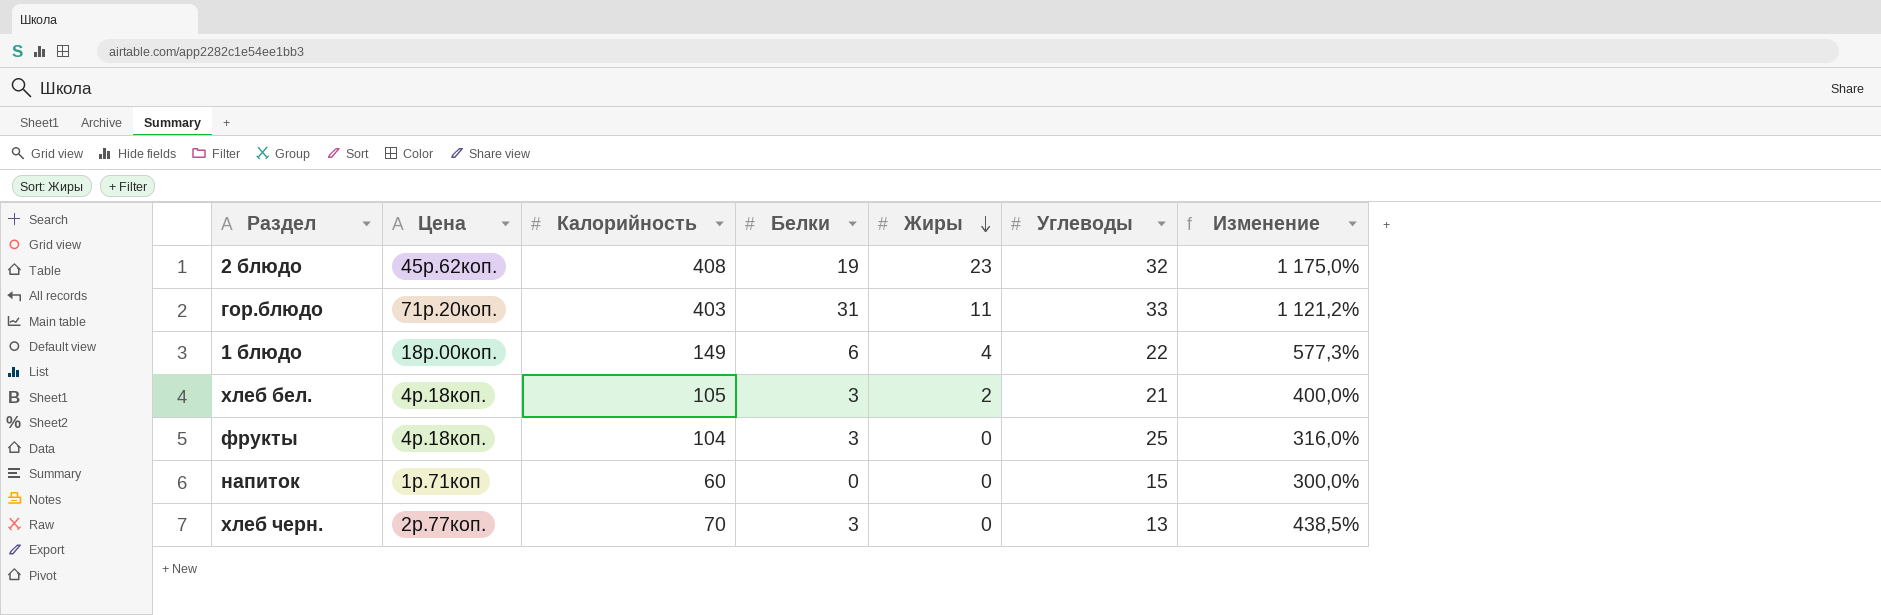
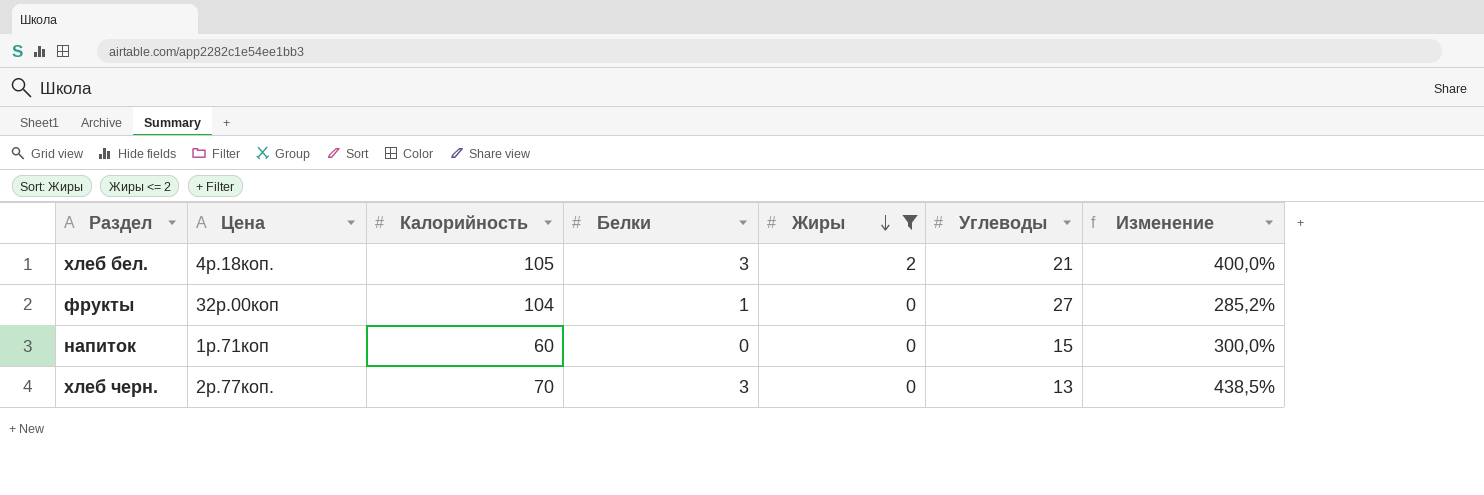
filter: none -> Жиры <= 2
фрукты | Цена: 4р.18коп. -> 32р.00коп
фрукты | Белки: 3 -> 1
фрукты | Углеводы: 25 -> 27
фрукты | Изменение: 316,0% -> 285,2%

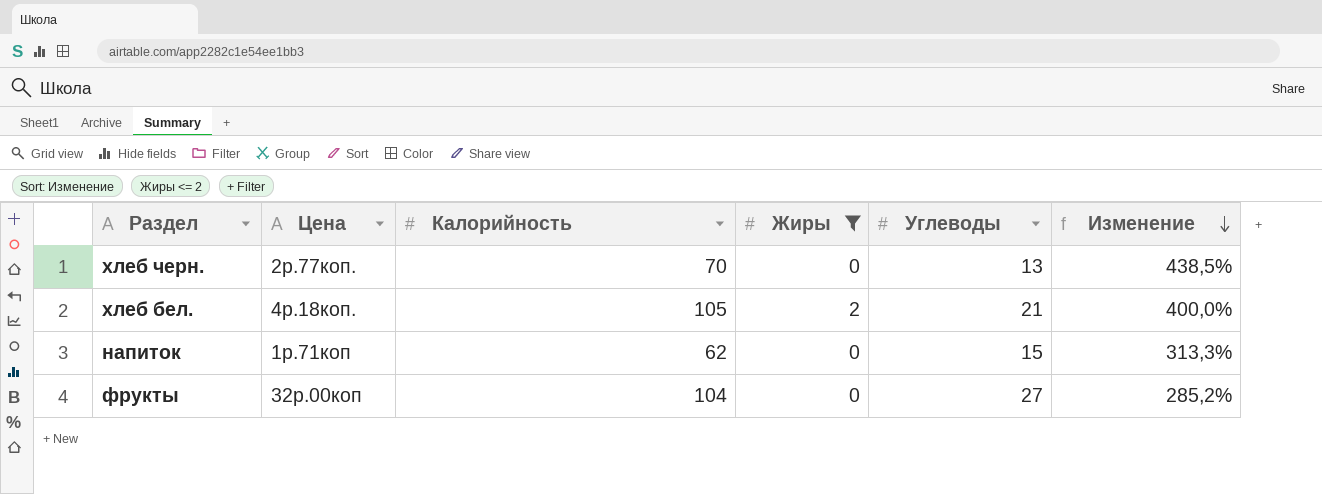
row order: Жиры descending -> Изменение descending
column Белки | position: 4 -> none
напиток | Калорийность: 60 -> 62
напиток | Изменение: 300,0% -> 313,3%

